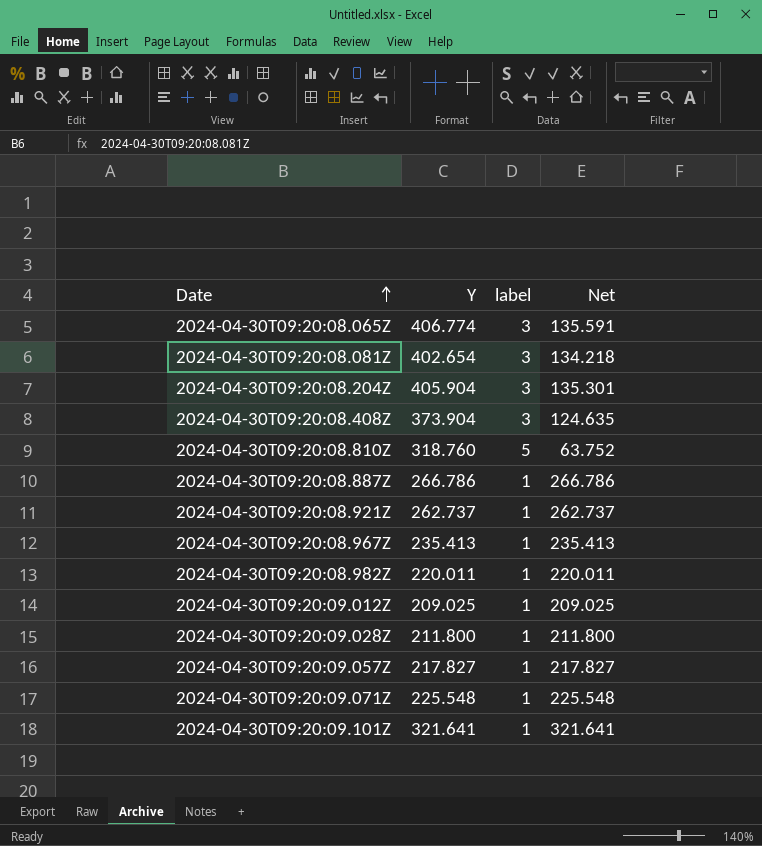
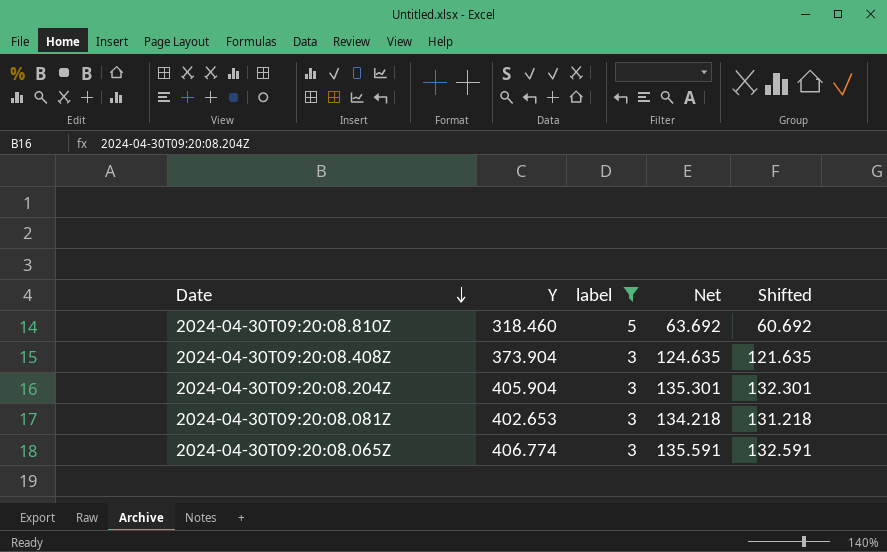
filter: none -> label != 1
row order: Date ascending -> Date descending
column Shifted | formula: none -> [Net] - 3
2024-04-30T09:20:08.810Z | Y: 318.760 -> 318.460
2024-04-30T09:20:08.810Z | Net: 63.752 -> 63.692
2024-04-30T09:20:08.081Z | Y: 402.654 -> 402.653

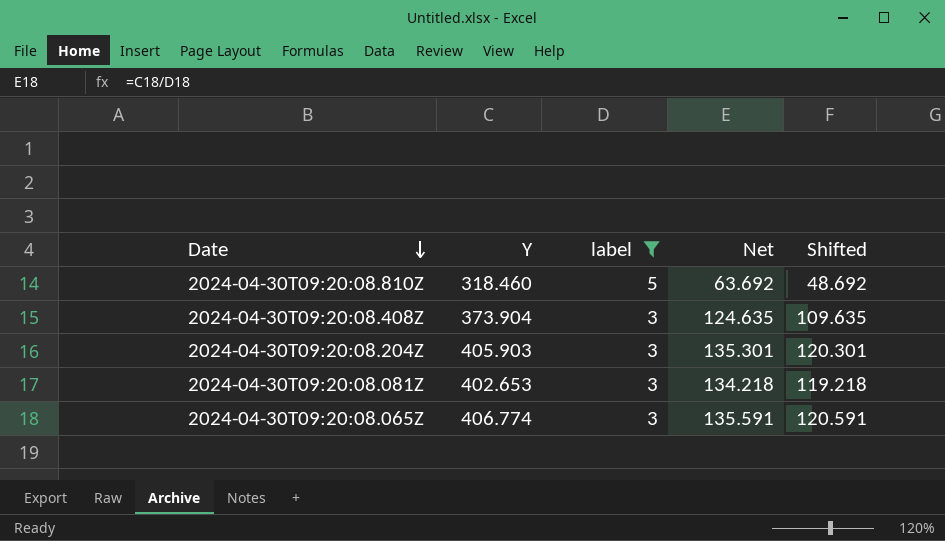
column Shifted | formula: [Net] - 3 -> [Net] - 15
2024-04-30T09:20:08.204Z | Y: 405.904 -> 405.903

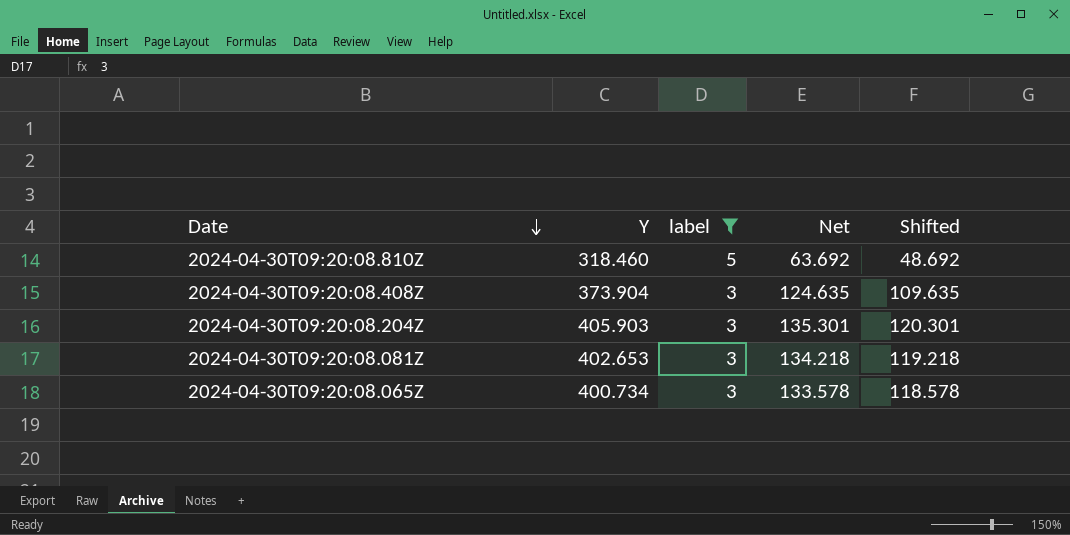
2024-04-30T09:20:08.065Z | Y: 406.774 -> 400.734
2024-04-30T09:20:08.065Z | Net: 135.591 -> 133.578
2024-04-30T09:20:08.065Z | Shifted: 120.591 -> 118.578

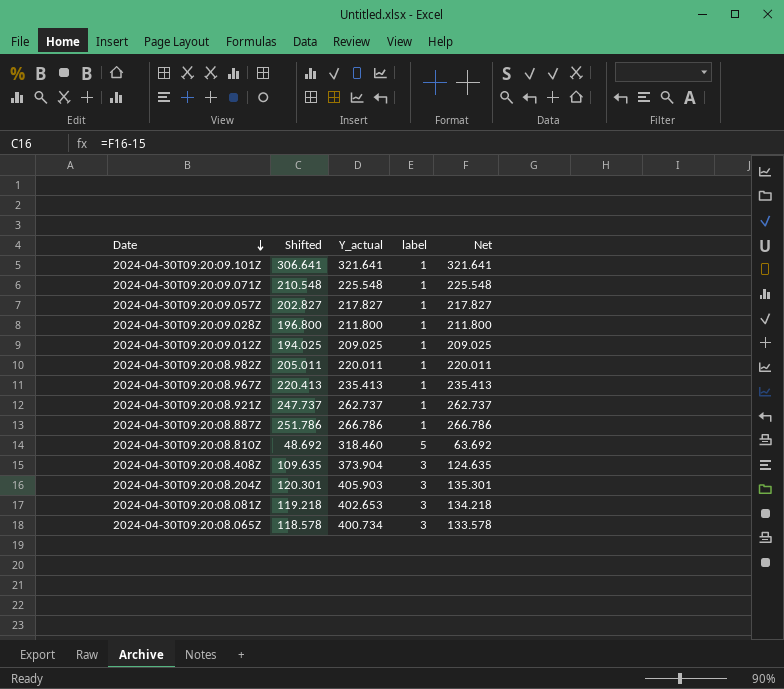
filter: label != 1 -> none
column Shifted | position: 5 -> 2
column name: Y -> Y_actual

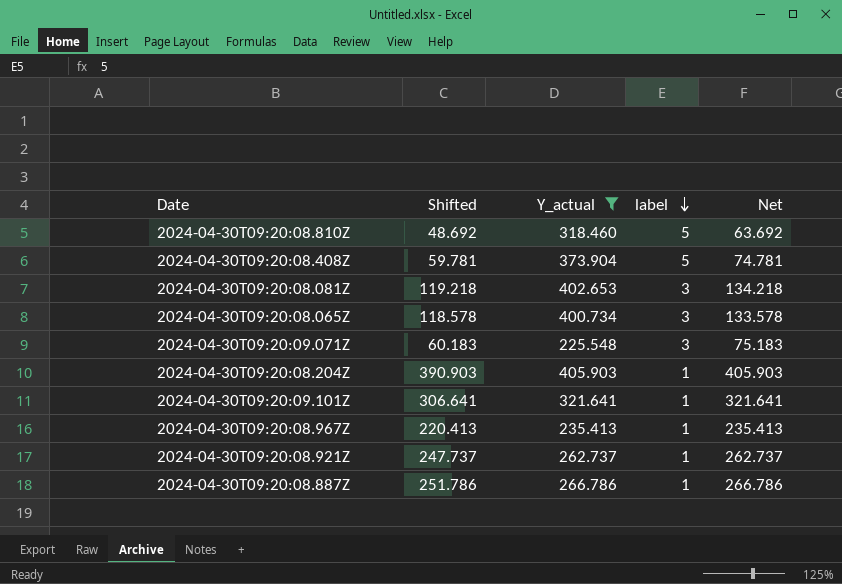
filter: none -> Y_actual >= 225.548
row order: Date descending -> label descending
2024-04-30T09:20:08.408Z | Shifted: 109.635 -> 59.781
2024-04-30T09:20:08.408Z | label: 3 -> 5
2024-04-30T09:20:08.408Z | Net: 124.635 -> 74.781
2024-04-30T09:20:09.071Z | Shifted: 210.548 -> 60.183
2024-04-30T09:20:09.071Z | label: 1 -> 3
2024-04-30T09:20:09.071Z | Net: 225.548 -> 75.183
2024-04-30T09:20:08.204Z | Shifted: 120.301 -> 390.903
2024-04-30T09:20:08.204Z | label: 3 -> 1
2024-04-30T09:20:08.204Z | Net: 135.301 -> 405.903

